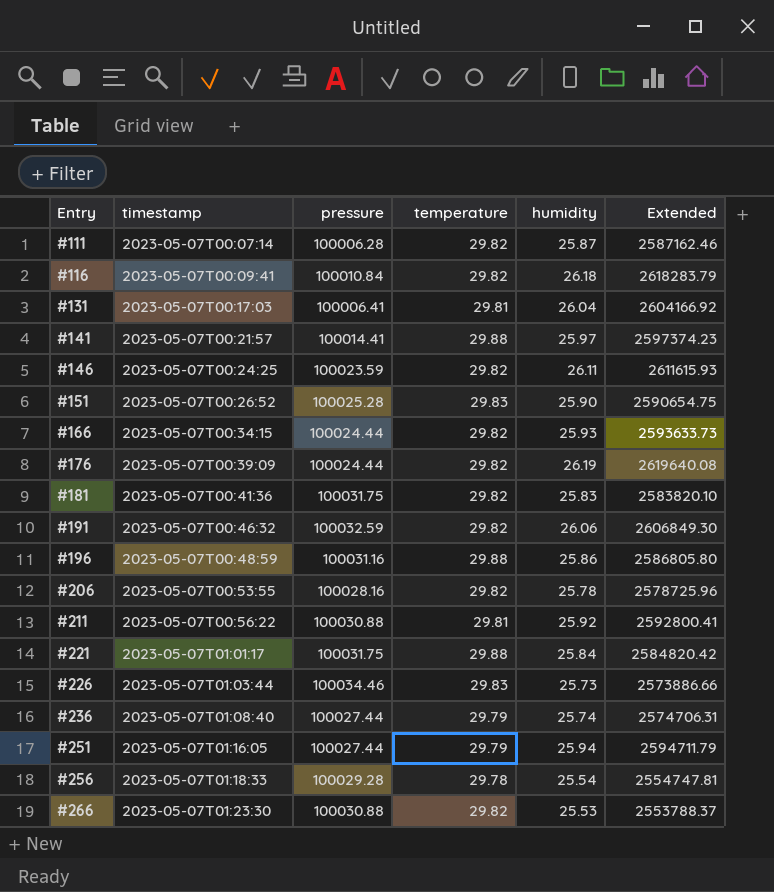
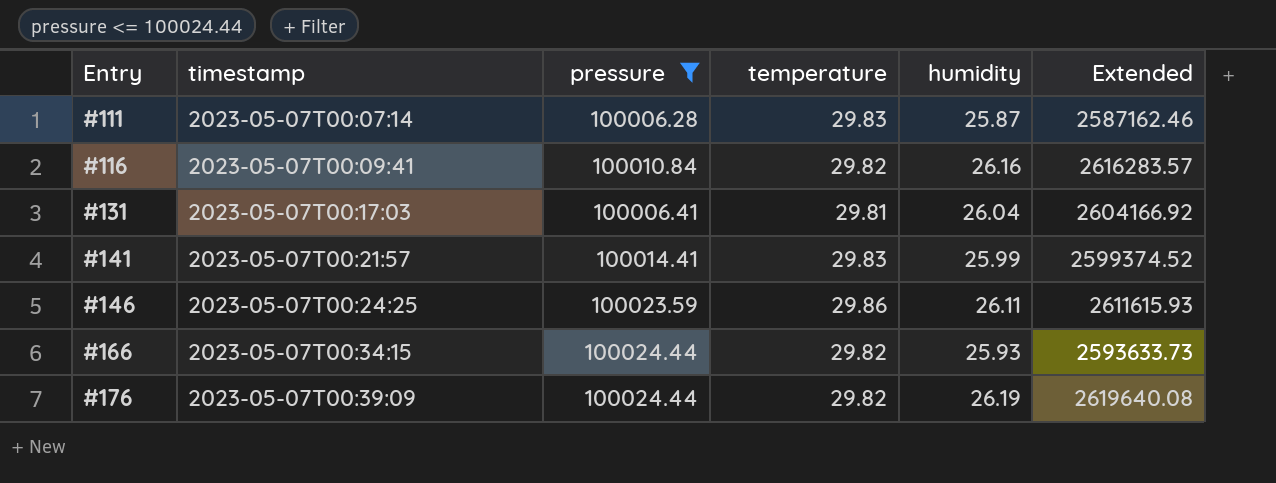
filter: none -> pressure <= 100024.44
#111 | temperature: 29.82 -> 29.83
#116 | humidity: 26.18 -> 26.16
#116 | Extended: 2618283.79 -> 2616283.57
#141 | temperature: 29.88 -> 29.83
#141 | humidity: 25.97 -> 25.99
#141 | Extended: 2597374.23 -> 2599374.52
#146 | temperature: 29.82 -> 29.86

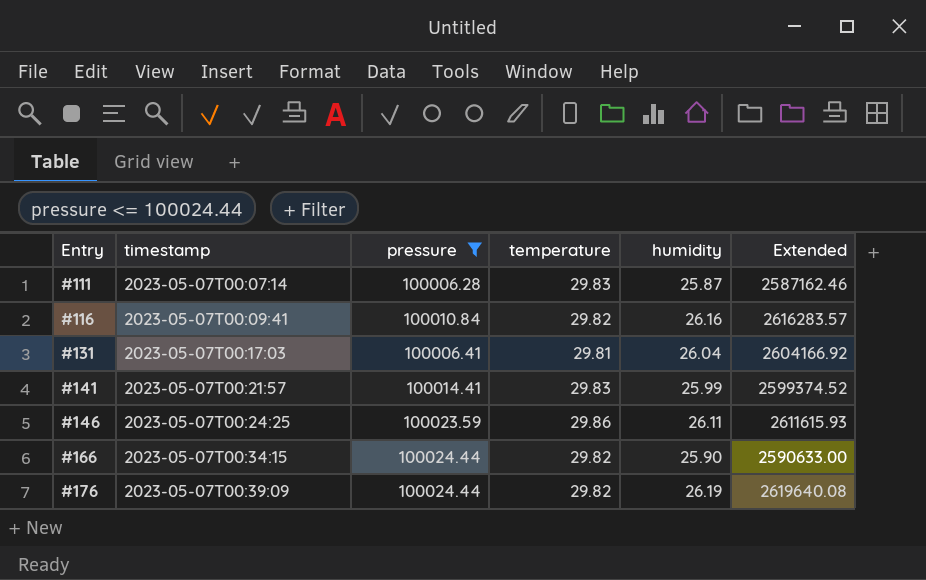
#166 | humidity: 25.93 -> 25.90
#166 | Extended: 2593633.73 -> 2590633.00

